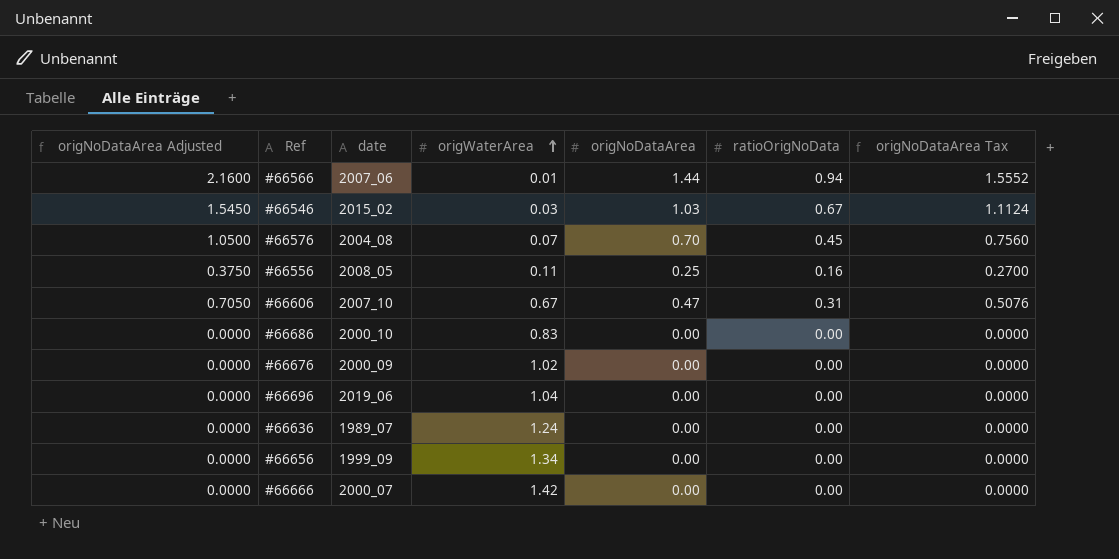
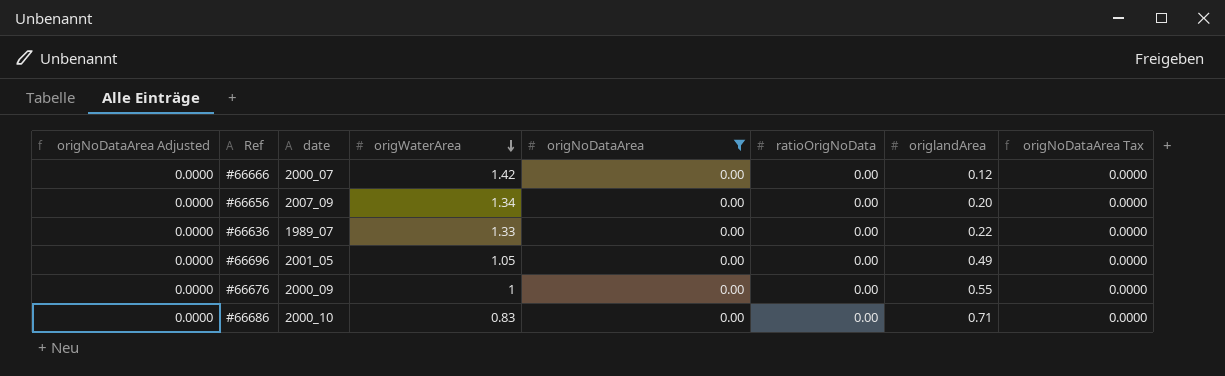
filter: none -> origNoDataArea = 0.00
row order: origWaterArea ascending -> origWaterArea descending
column origlandArea | position: none -> 7
#66656 | date: 1999_09 -> 2007_09
#66636 | origWaterArea: 1.24 -> 1.33
#66696 | date: 2019_06 -> 2001_05
#66696 | origWaterArea: 1.04 -> 1.05
#66676 | origWaterArea: 1.02 -> 1

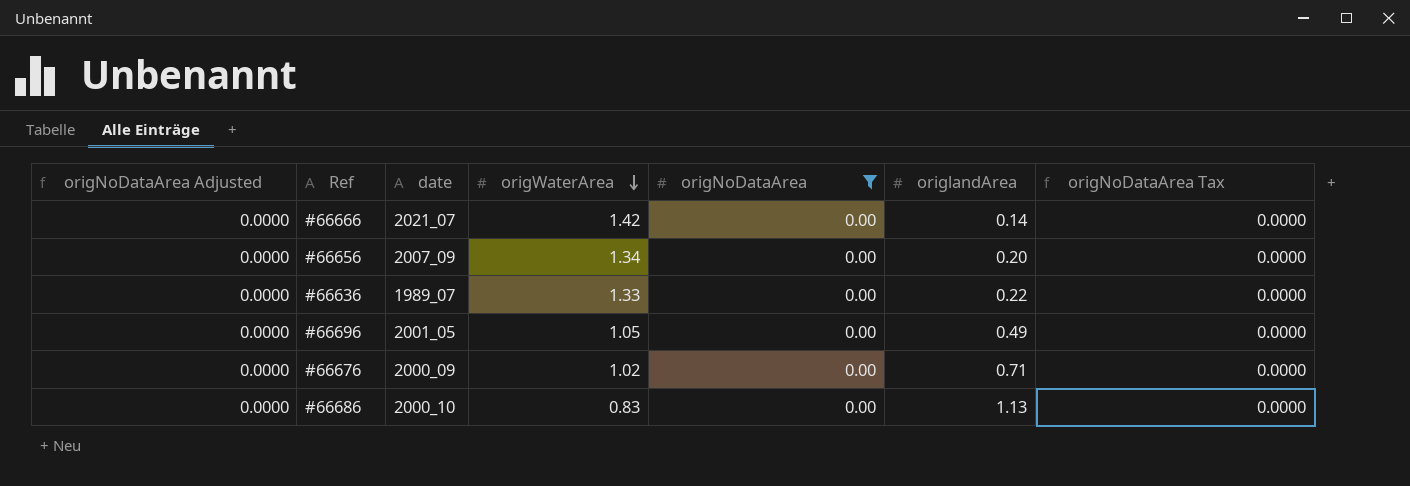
column ratioOrigNoData | position: 6 -> none
#66666 | date: 2000_07 -> 2021_07
#66666 | origlandArea: 0.12 -> 0.14
#66676 | origWaterArea: 1 -> 1.02
#66676 | origlandArea: 0.55 -> 0.71
#66686 | origlandArea: 0.71 -> 1.13

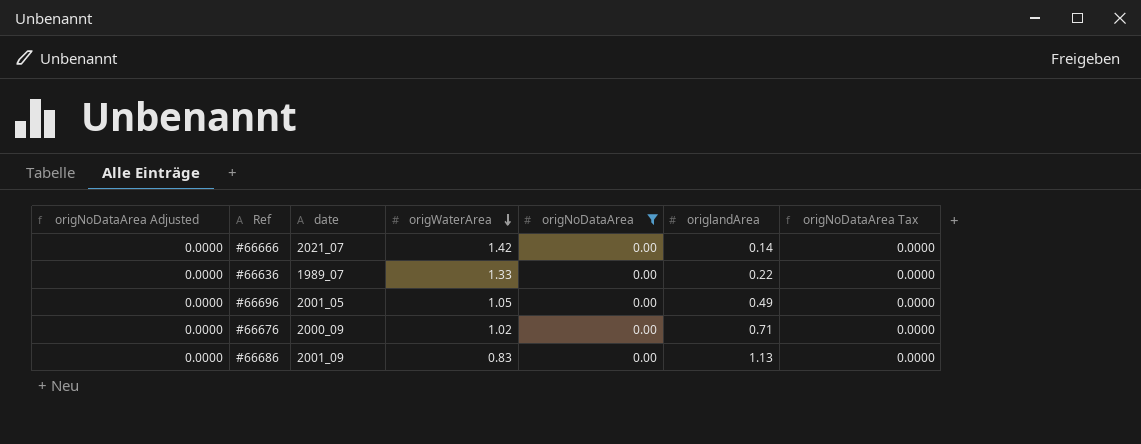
row #66656: 0.0000 | 2007_09 | 1.34 | 0.00 | 0.20 | 0.0000 -> none
#66686 | date: 2000_10 -> 2001_09

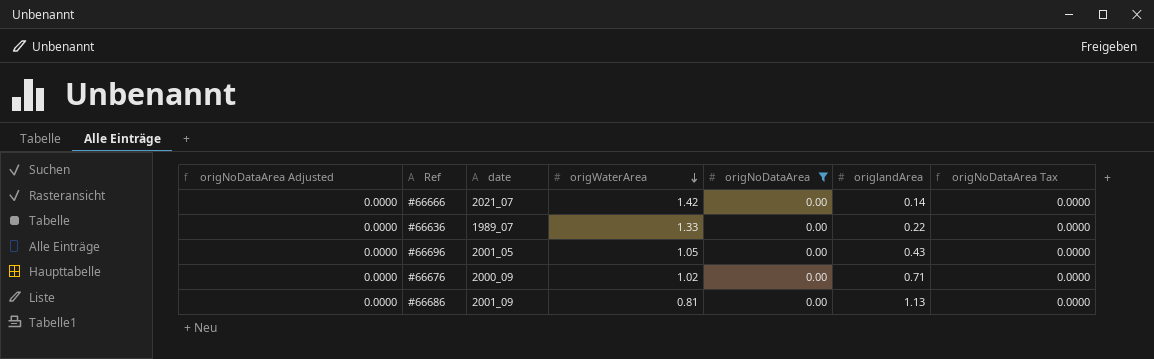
#66696 | origlandArea: 0.49 -> 0.43
#66686 | origWaterArea: 0.83 -> 0.81

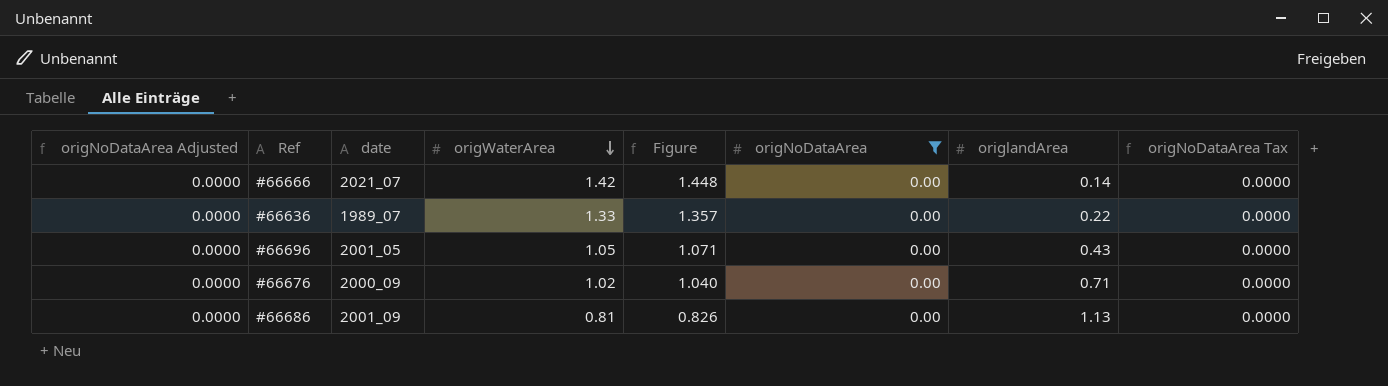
column Figure | formula: none -> [origWaterArea] * 1.02

